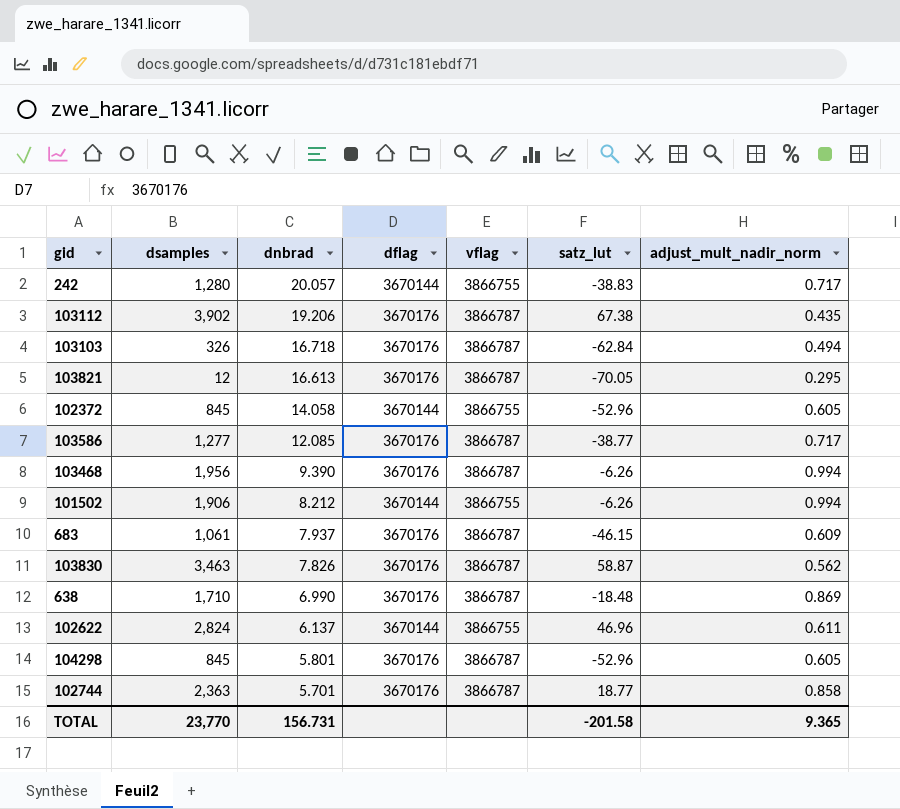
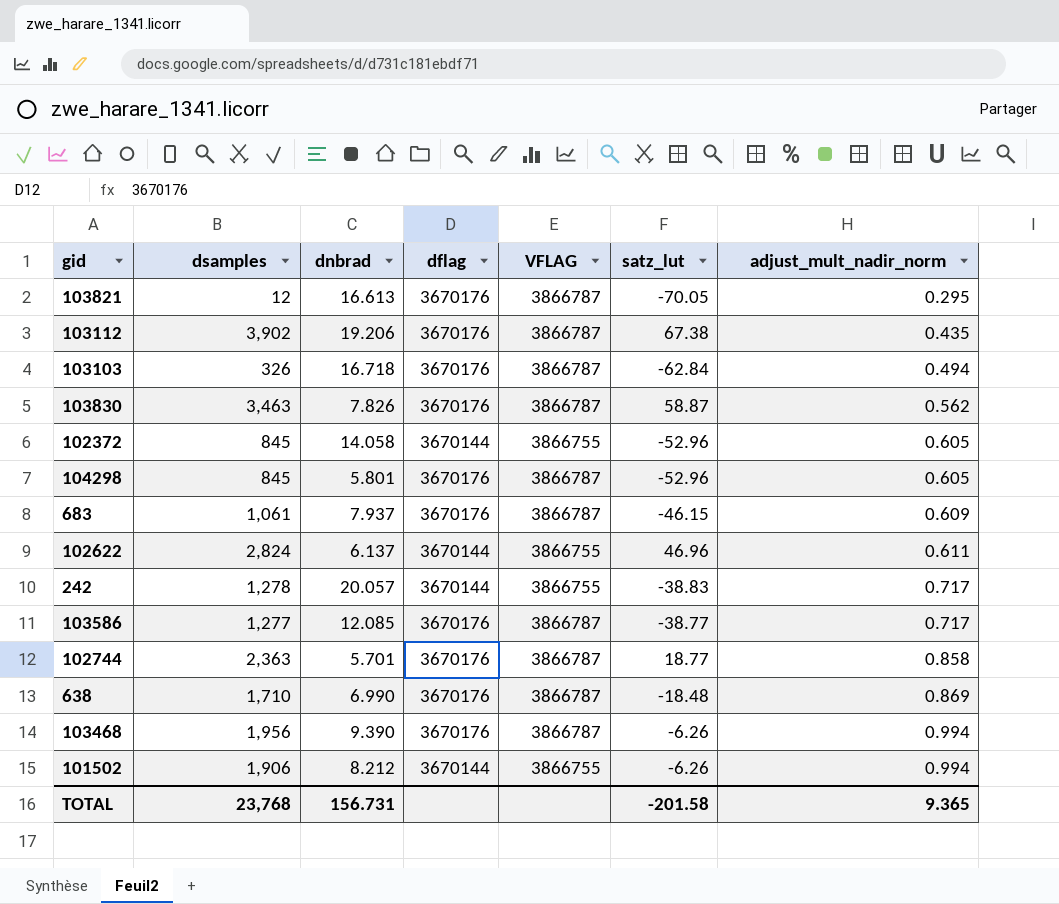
row order: dnbrad descending -> adjust_mult_nadir_norm ascending
column name: vflag -> VFLAG
242 | dsamples: 1,280 -> 1,278
TOTAL | dsamples: 23,770 -> 23,768

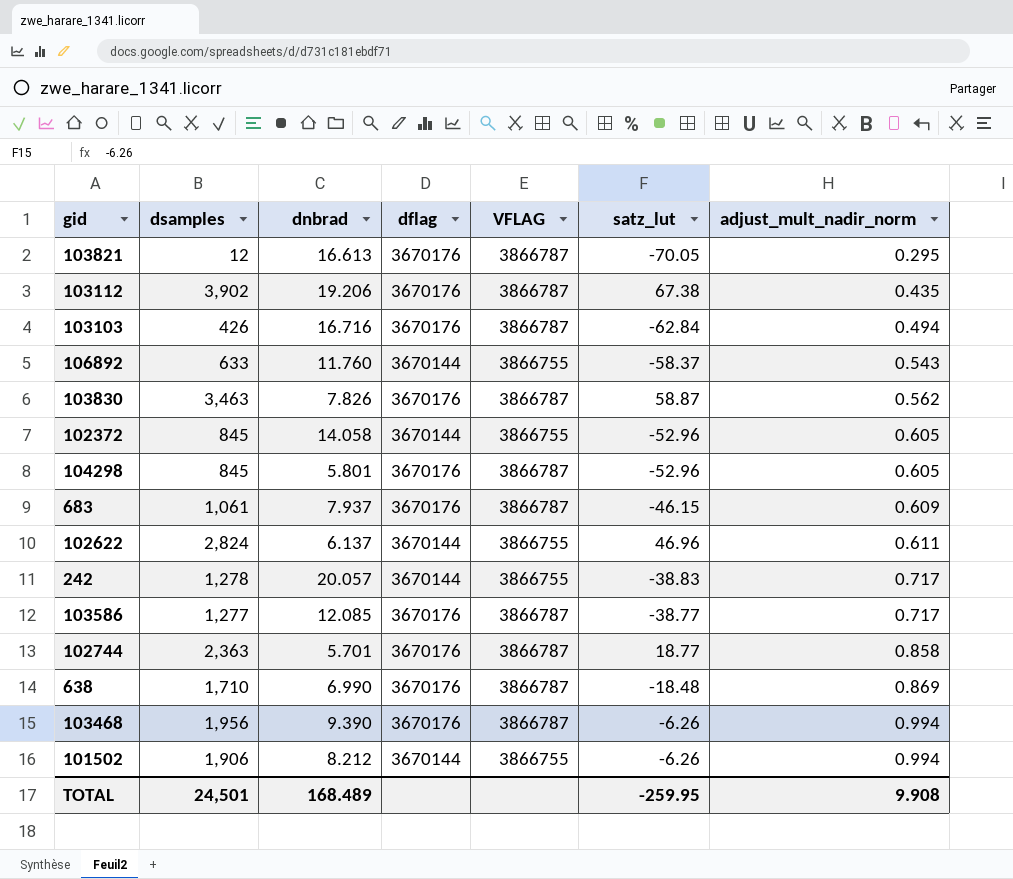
103103 | dsamples: 326 -> 426
103103 | dnbrad: 16.718 -> 16.716
row 106892: none -> 633 | 11.760 | 3670144 | 3866755 | -58.37 | 0.543
TOTAL | dsamples: 23,768 -> 24,501
TOTAL | dnbrad: 156.731 -> 168.489
TOTAL | satz_lut: -201.58 -> -259.95
TOTAL | adjust_mult_nadir_norm: 9.365 -> 9.908

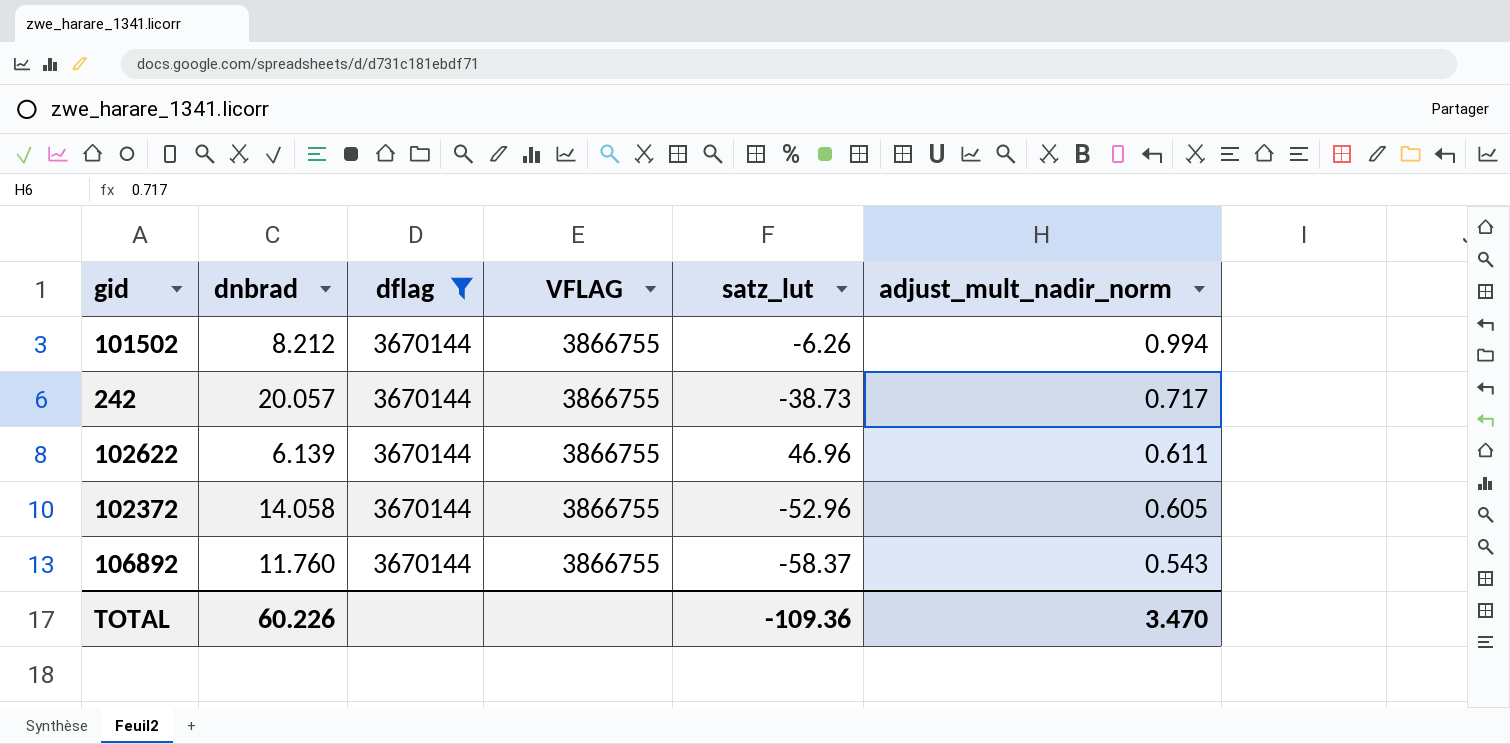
filter: none -> dflag = 3670144
row order: adjust_mult_nadir_norm ascending -> adjust_mult_nadir_norm descending
column dsamples | position: 2 -> none
242 | satz_lut: -38.83 -> -38.73
102622 | dnbrad: 6.137 -> 6.139
TOTAL | dnbrad: 168.489 -> 60.226
TOTAL | satz_lut: -259.95 -> -109.36
TOTAL | adjust_mult_nadir_norm: 9.908 -> 3.470

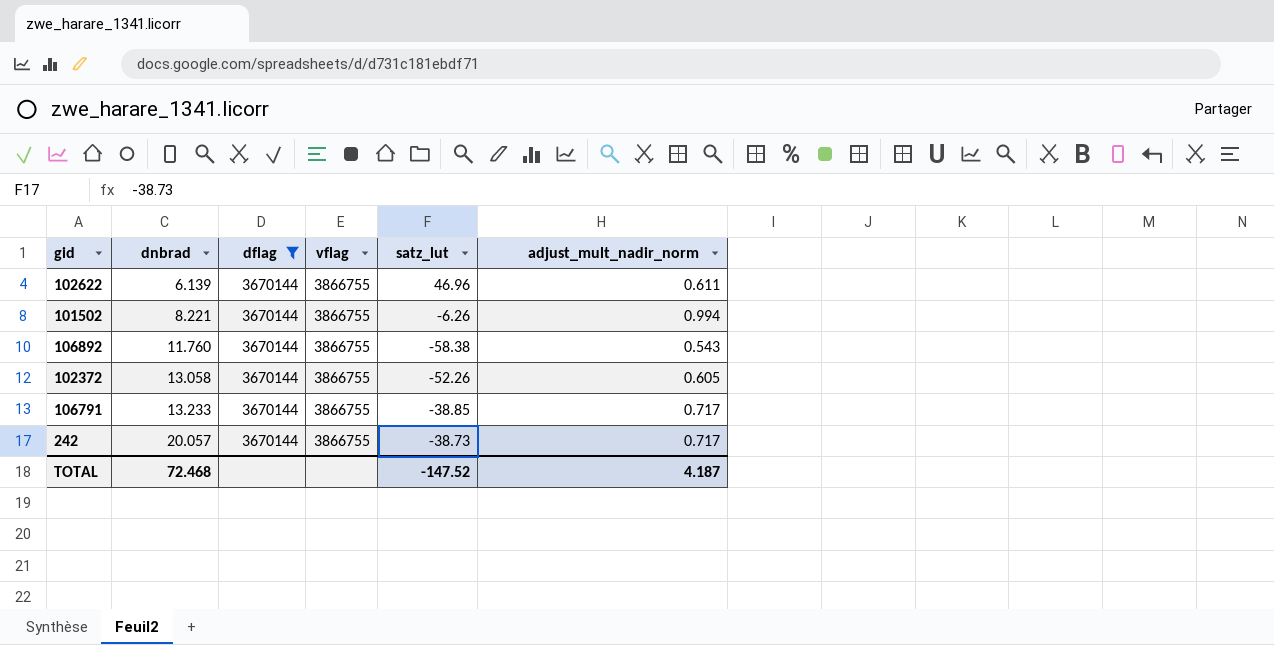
row order: adjust_mult_nadir_norm descending -> dnbrad ascending
column name: VFLAG -> vflag
101502 | dnbrad: 8.212 -> 8.221
106892 | satz_lut: -58.37 -> -58.38
102372 | dnbrad: 14.058 -> 13.058
102372 | satz_lut: -52.96 -> -52.26
row 106791: none -> 13.233 | 3670144 | 3866755 | -38.85 | 0.717
TOTAL | dnbrad: 60.226 -> 72.468
TOTAL | satz_lut: -109.36 -> -147.52
TOTAL | adjust_mult_nadir_norm: 3.470 -> 4.187

